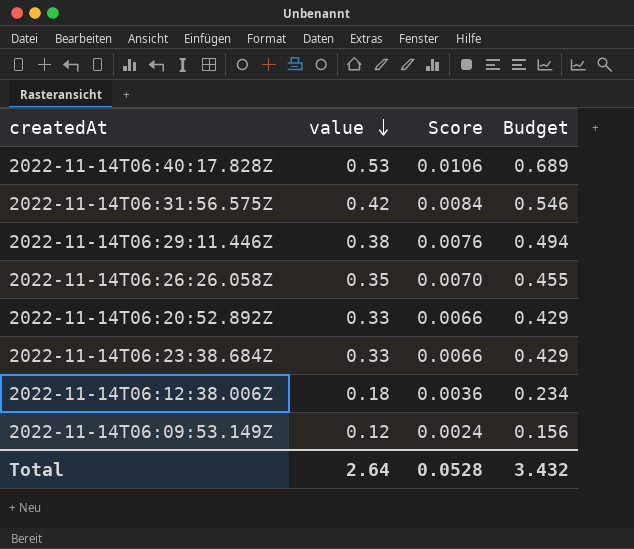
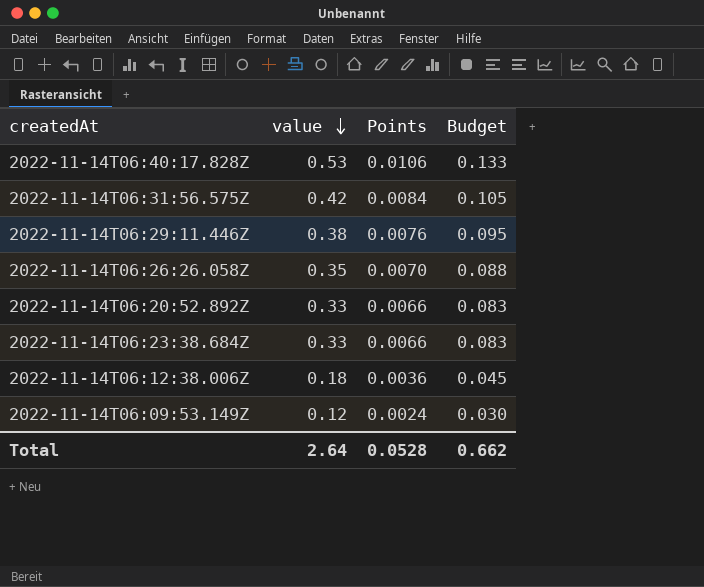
column name: Score -> Points
column Budget | formula: [value] * 1.3 -> [value] * 0.25
Total | Budget: 3.432 -> 0.662

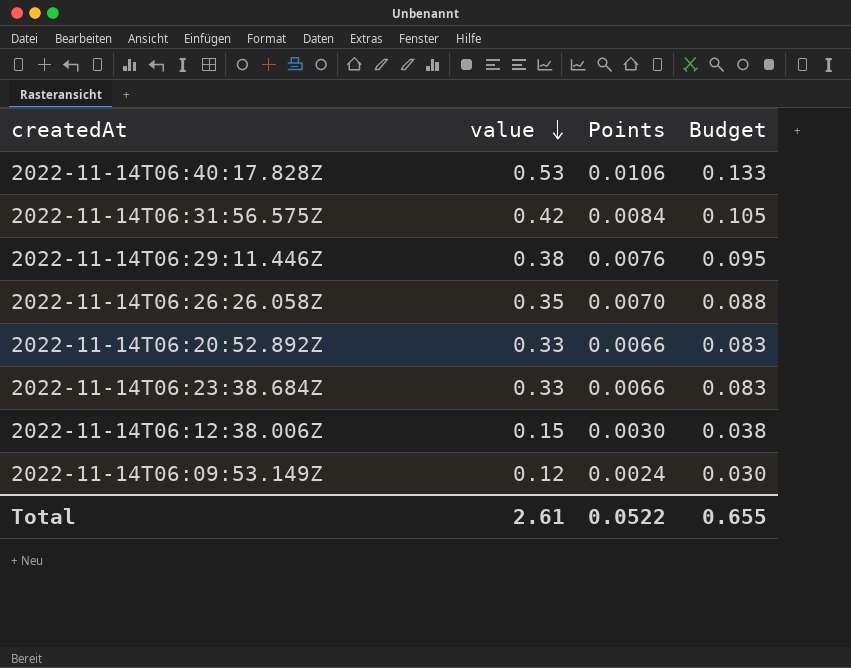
2022-11-14T06:12:38.006Z | value: 0.18 -> 0.15
2022-11-14T06:12:38.006Z | Points: 0.0036 -> 0.0030
2022-11-14T06:12:38.006Z | Budget: 0.045 -> 0.038
Total | value: 2.64 -> 2.61
Total | Points: 0.0528 -> 0.0522
Total | Budget: 0.662 -> 0.655

